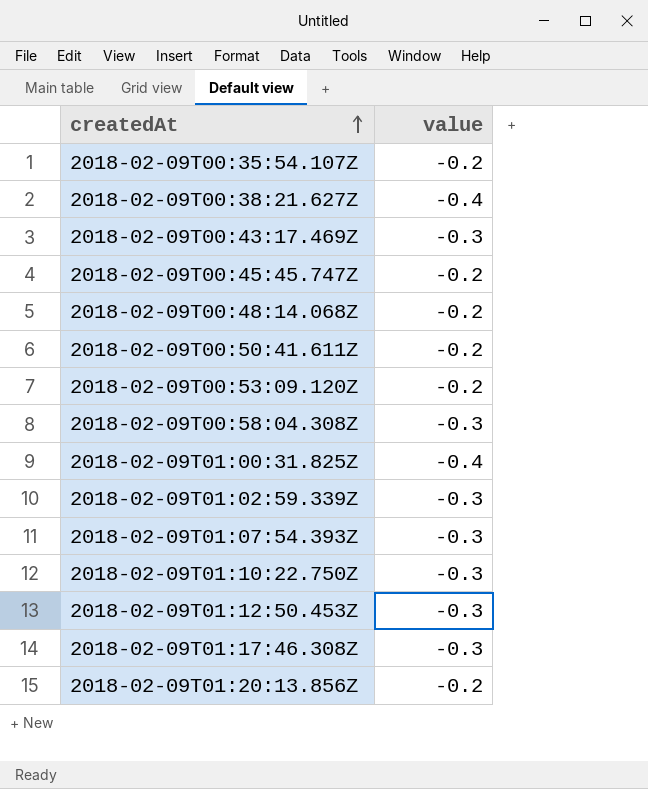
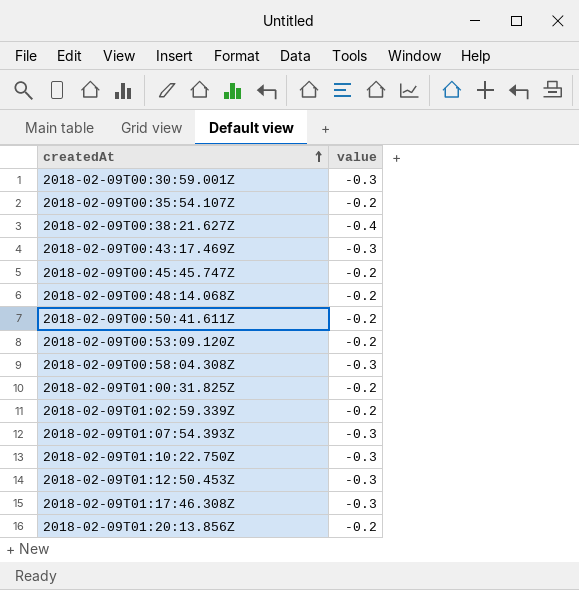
row 2018-02-09T00:30:59.001Z: none -> -0.3
2018-02-09T01:00:31.825Z | value: -0.4 -> -0.2
2018-02-09T01:02:59.339Z | value: -0.3 -> -0.2

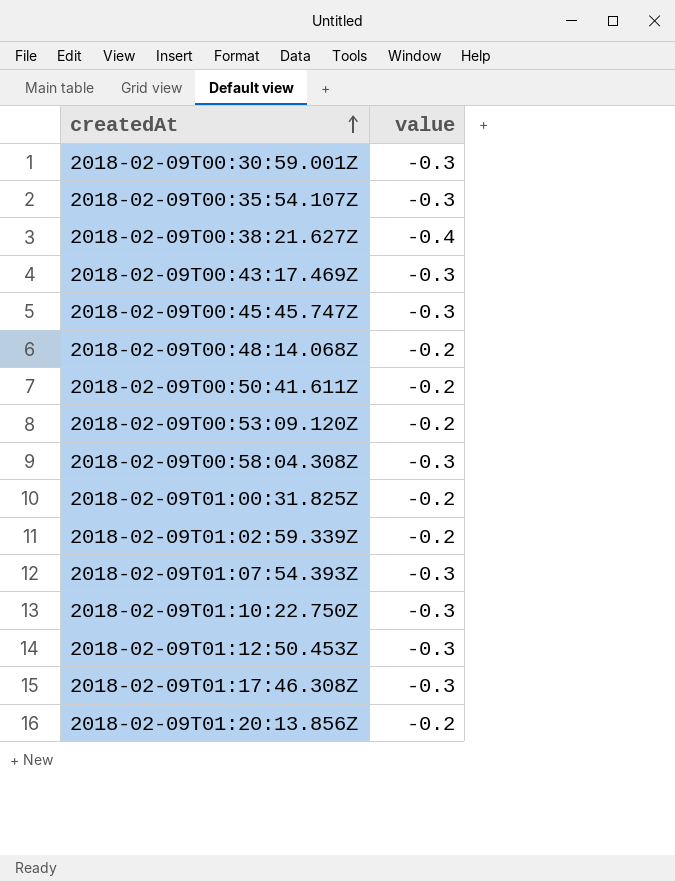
2018-02-09T00:35:54.107Z | value: -0.2 -> -0.3
2018-02-09T00:45:45.747Z | value: -0.2 -> -0.3

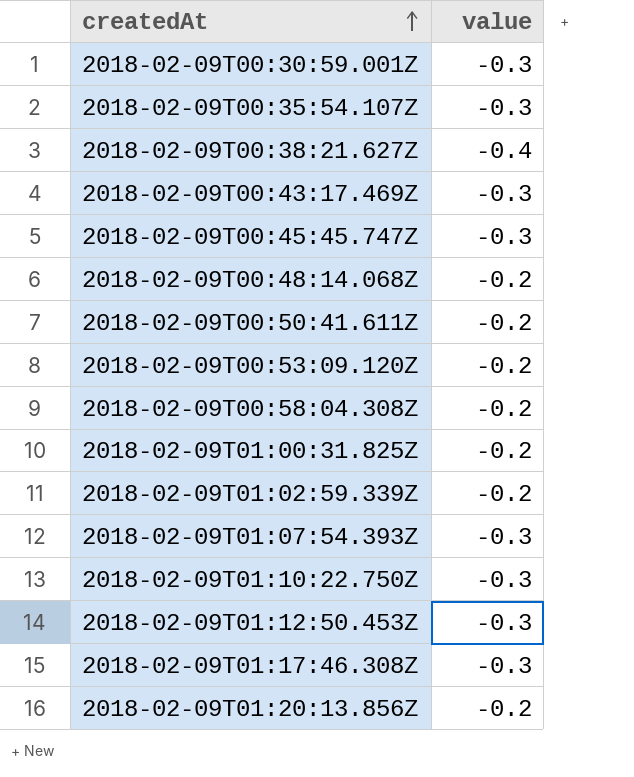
2018-02-09T00:58:04.308Z | value: -0.3 -> -0.2

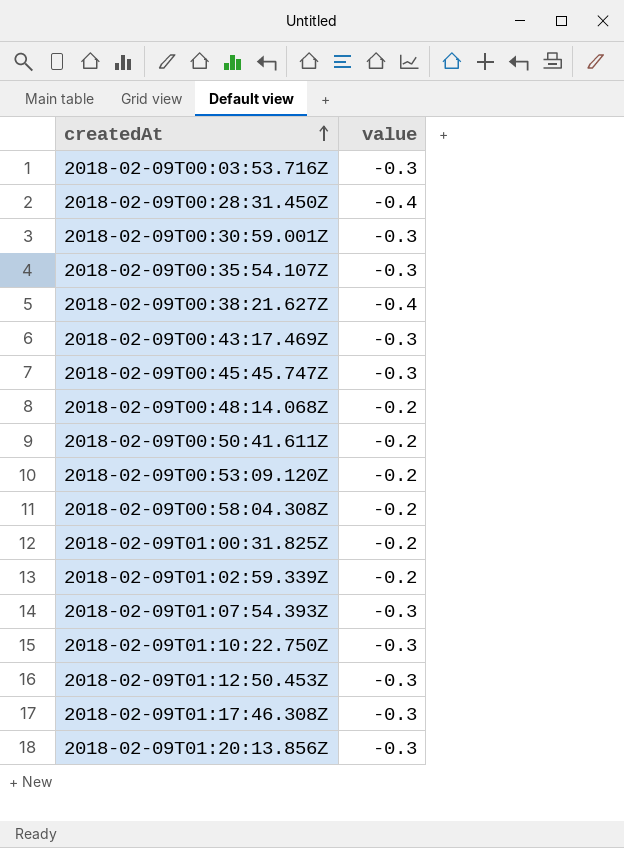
row 2018-02-09T00:03:53.716Z: none -> -0.3
row 2018-02-09T00:28:31.450Z: none -> -0.4
2018-02-09T01:20:13.856Z | value: -0.2 -> -0.3

